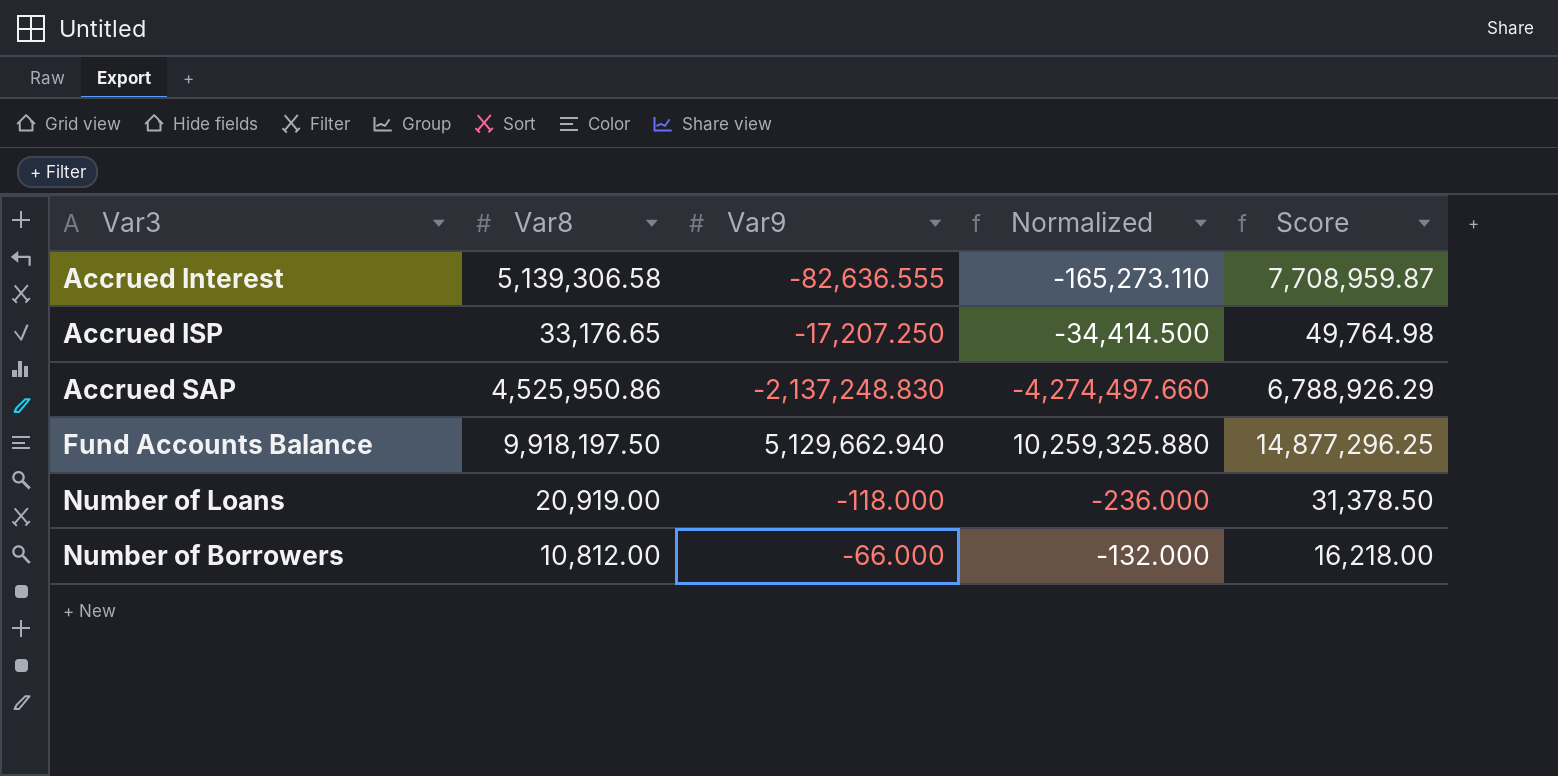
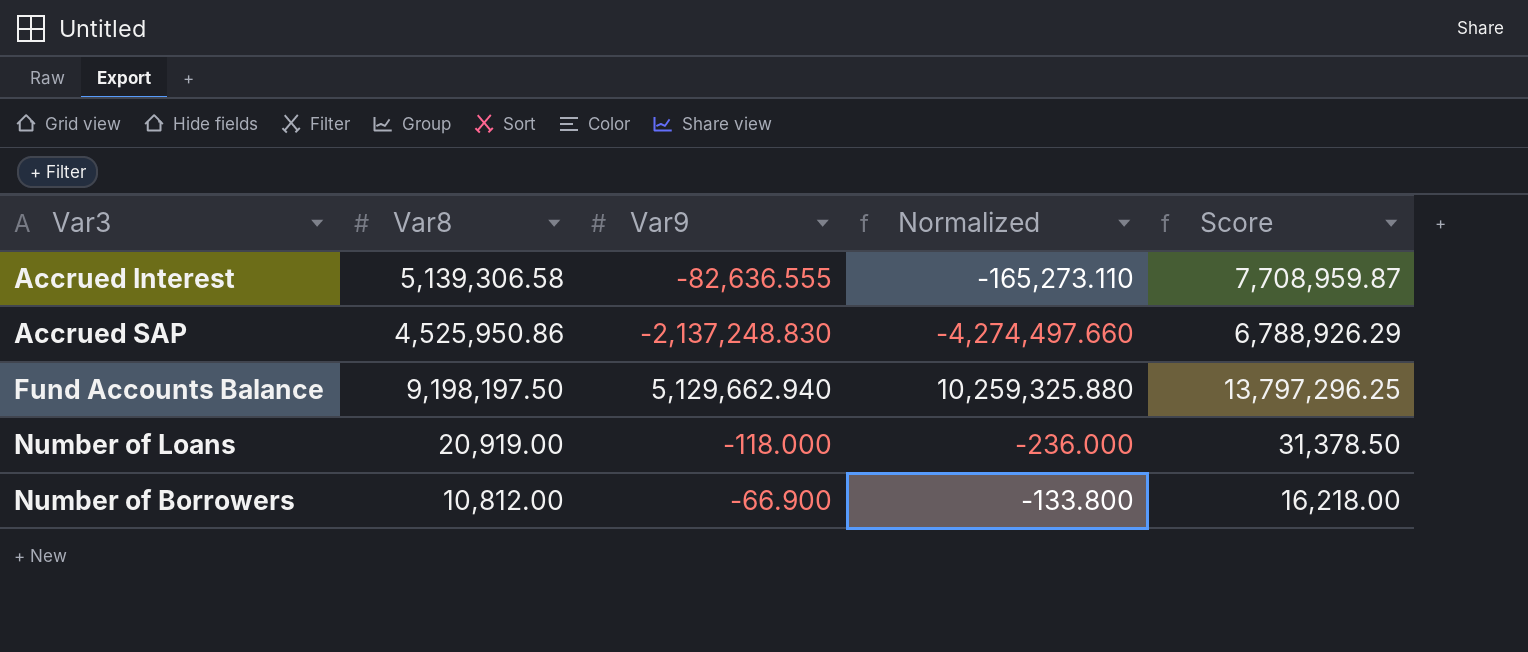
row Accrued ISP: 33,176.65 | -17,207.250 | -34,414.500 | 49,764.98 -> none
Fund Accounts Balance | Var8: 9,918,197.50 -> 9,198,197.50
Fund Accounts Balance | Score: 14,877,296.25 -> 13,797,296.25
Number of Borrowers | Var9: -66.000 -> -66.900
Number of Borrowers | Normalized: -132.000 -> -133.800

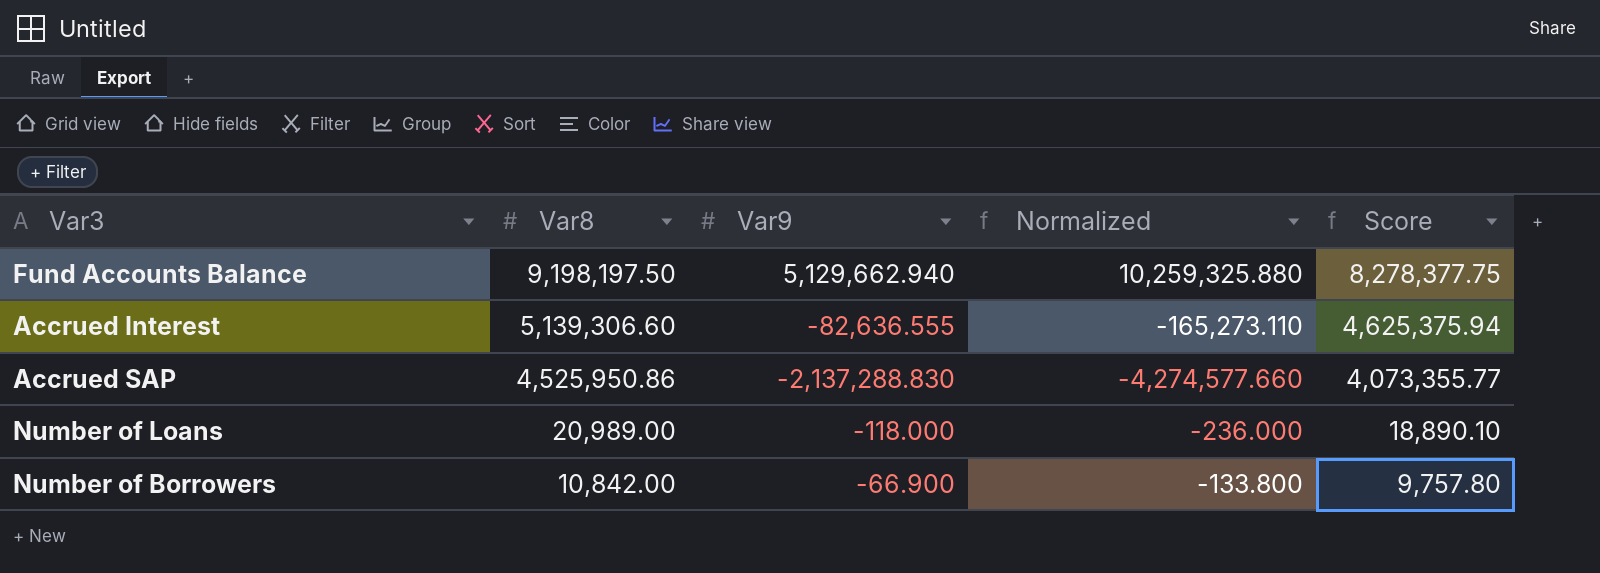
row order: none -> Var8 descending
column Score | formula: [Var8] * 1.5 -> [Var8] * 0.9
Accrued Interest | Var8: 5,139,306.58 -> 5,139,306.60
Accrued SAP | Var9: -2,137,248.830 -> -2,137,288.830
Accrued SAP | Normalized: -4,274,497.660 -> -4,274,577.660
Number of Loans | Var8: 20,919.00 -> 20,989.00
Number of Borrowers | Var8: 10,812.00 -> 10,842.00

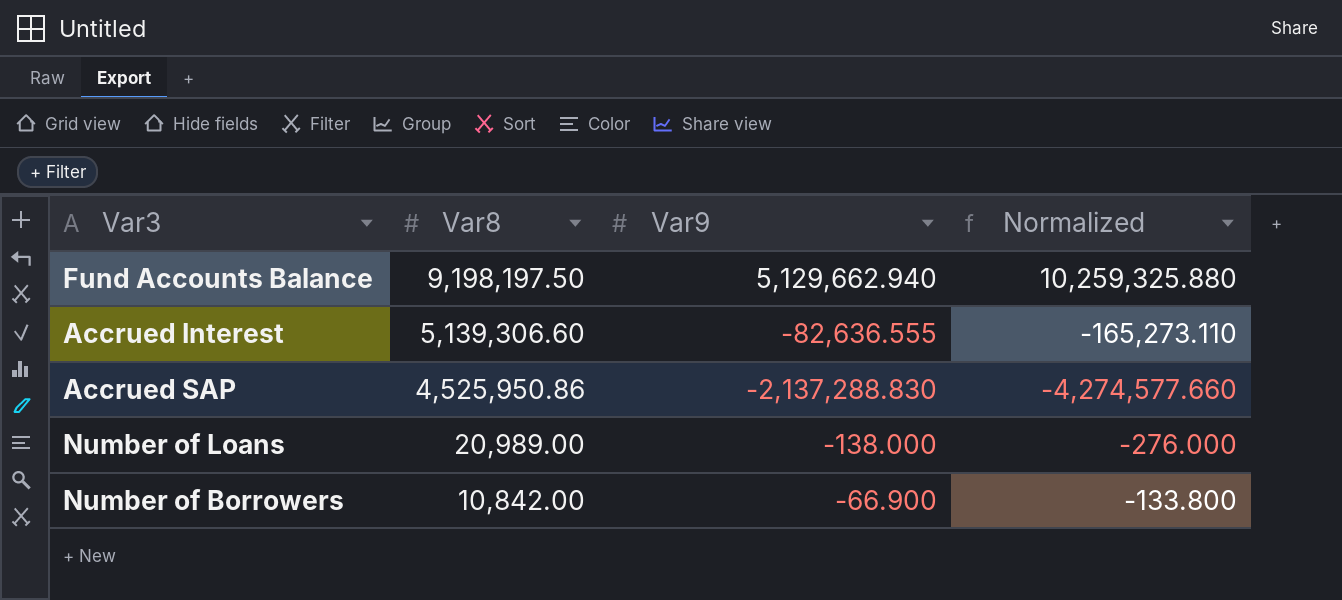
column Score | formula: [Var8] * 0.9 -> none
Number of Loans | Var9: -118.000 -> -138.000
Number of Loans | Normalized: -236.000 -> -276.000

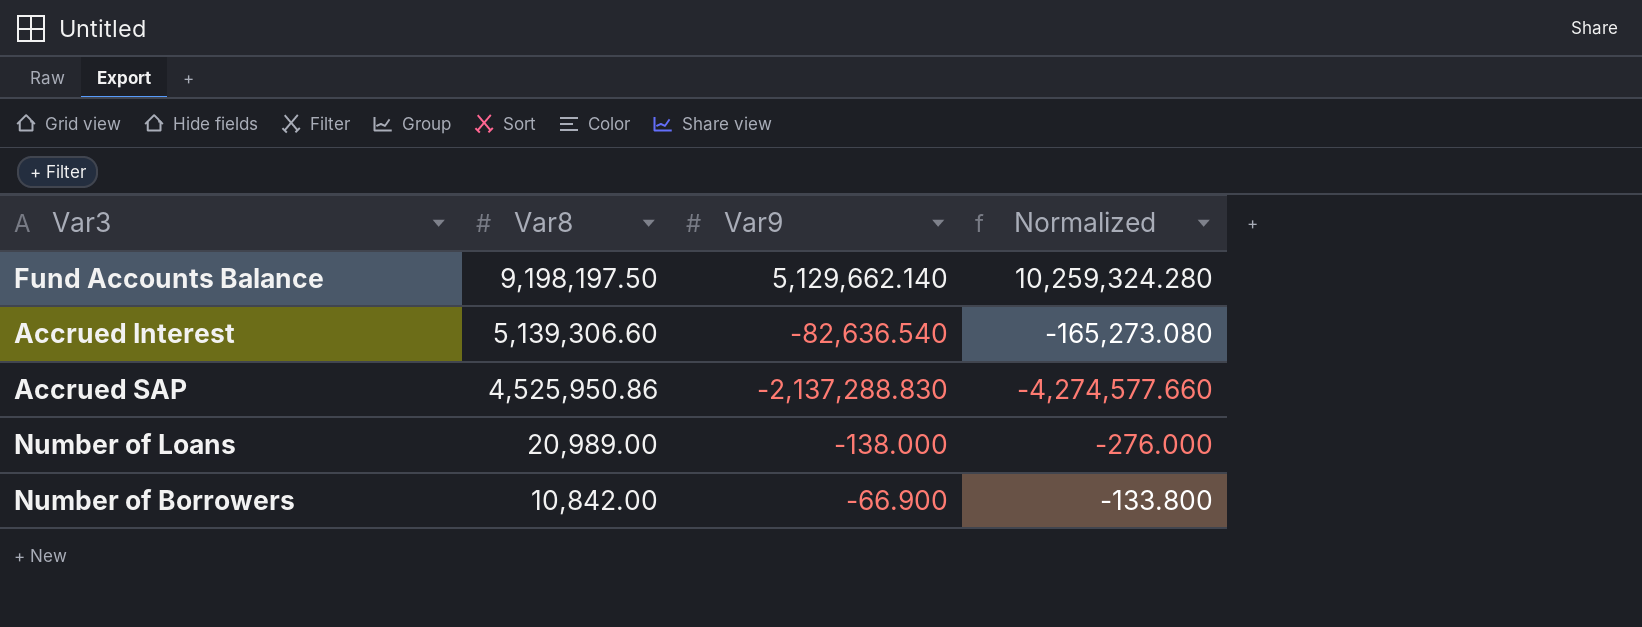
Fund Accounts Balance | Var9: 5,129,662.940 -> 5,129,662.140
Fund Accounts Balance | Normalized: 10,259,325.880 -> 10,259,324.280
Accrued Interest | Var9: -82,636.555 -> -82,636.540
Accrued Interest | Normalized: -165,273.110 -> -165,273.080

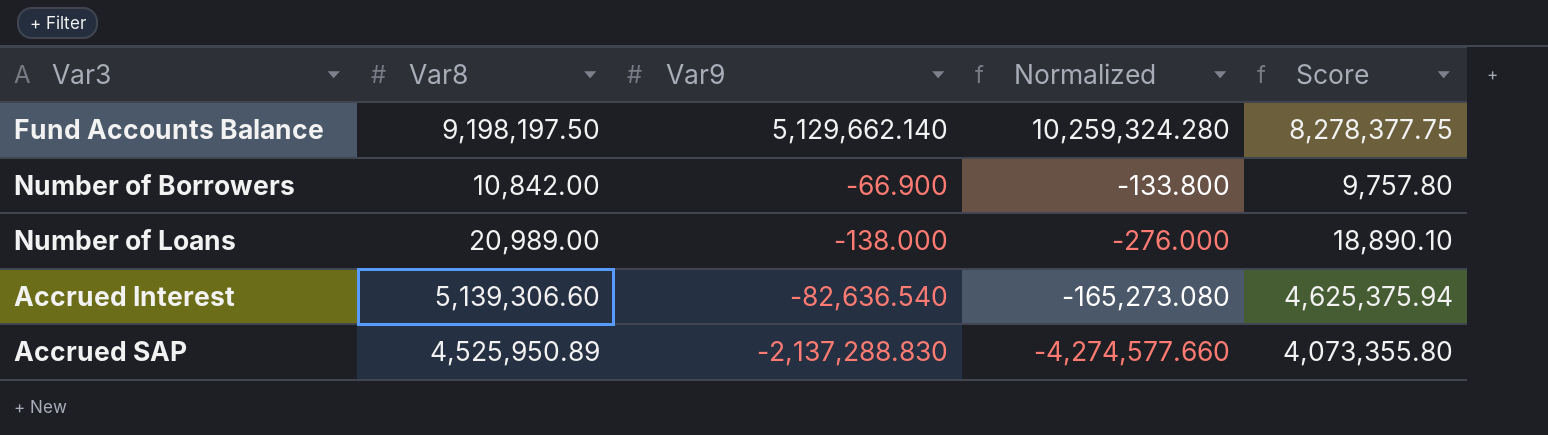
row order: Var8 descending -> Var9 descending
column Score | formula: none -> [Var8] * 0.9
Accrued SAP | Var8: 4,525,950.86 -> 4,525,950.89

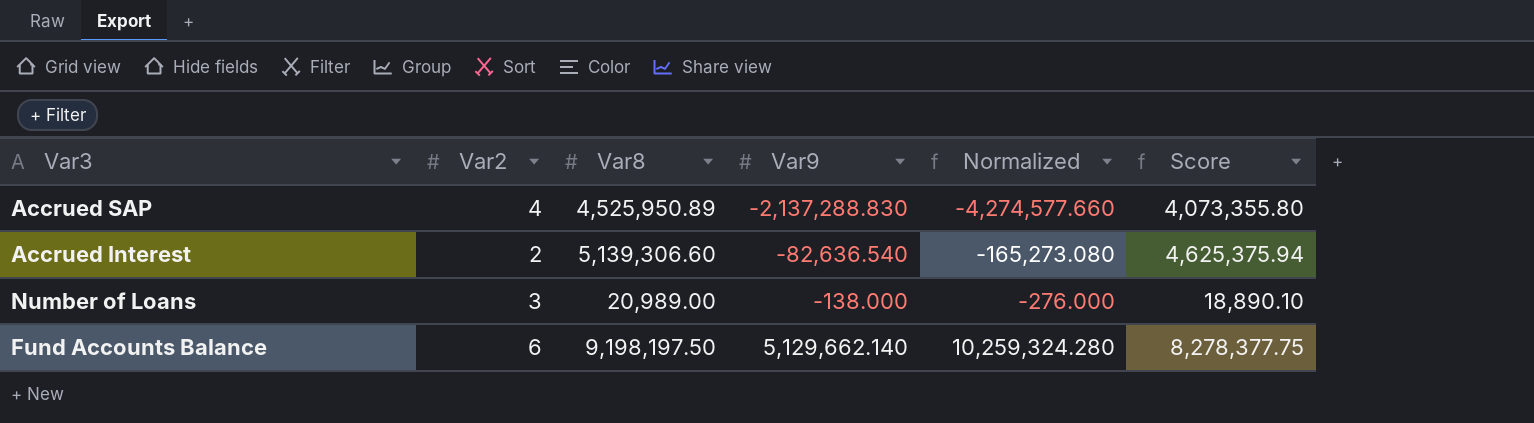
row order: Var9 descending -> Var9 ascending
column Var2 | position: none -> 2
row Number of Borrowers: 10,842.00 | -66.900 | -133.800 | 9,757.80 -> none

